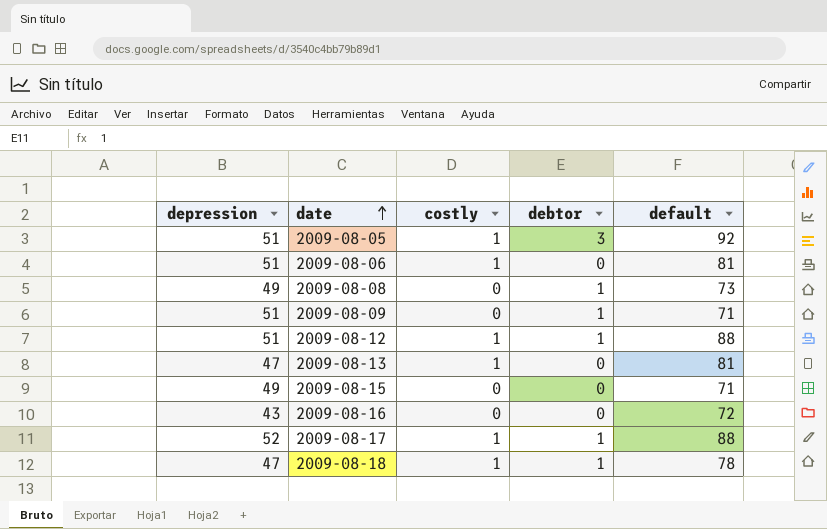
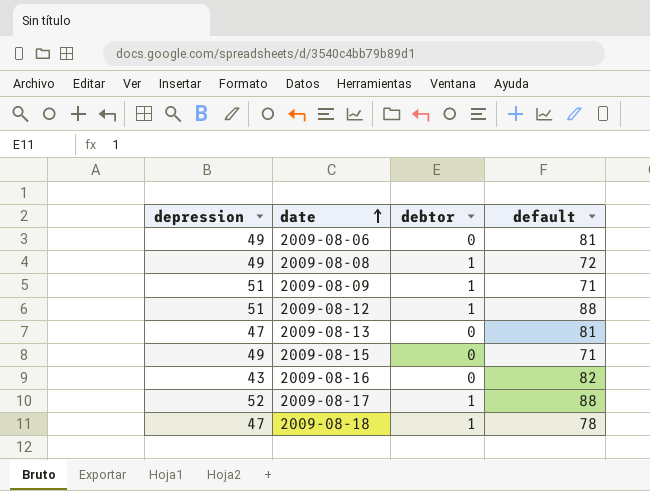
column costly | position: 3 -> none
row 2009-08-05: 51 | 1 | 3 | 92 -> none
2009-08-06 | depression: 51 -> 49
2009-08-08 | default: 73 -> 72
2009-08-16 | default: 72 -> 82

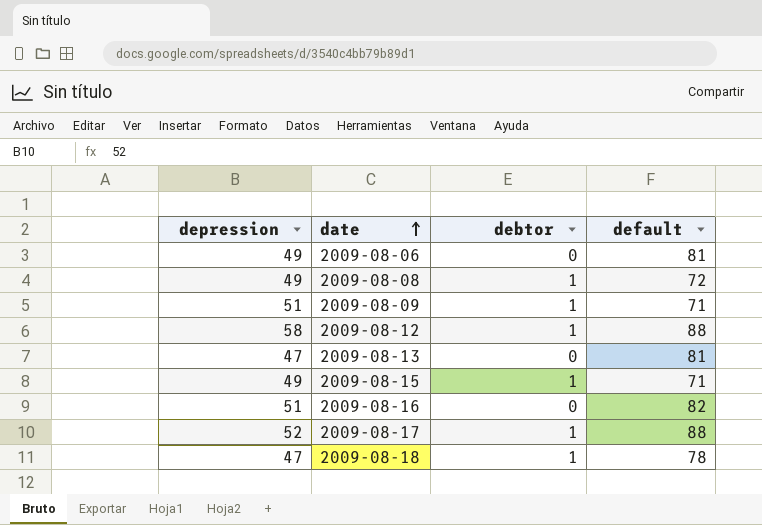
2009-08-12 | depression: 51 -> 58
2009-08-15 | debtor: 0 -> 1
2009-08-16 | depression: 43 -> 51

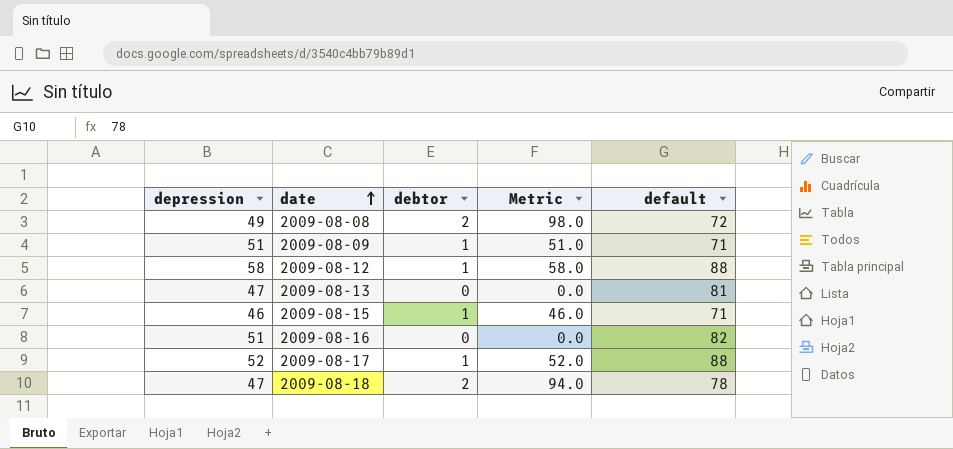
column Metric | formula: none -> [depression] * [debtor]
row 2009-08-06: 49 | 0 | 81 -> none
2009-08-08 | debtor: 1 -> 2
2009-08-15 | depression: 49 -> 46
2009-08-18 | debtor: 1 -> 2

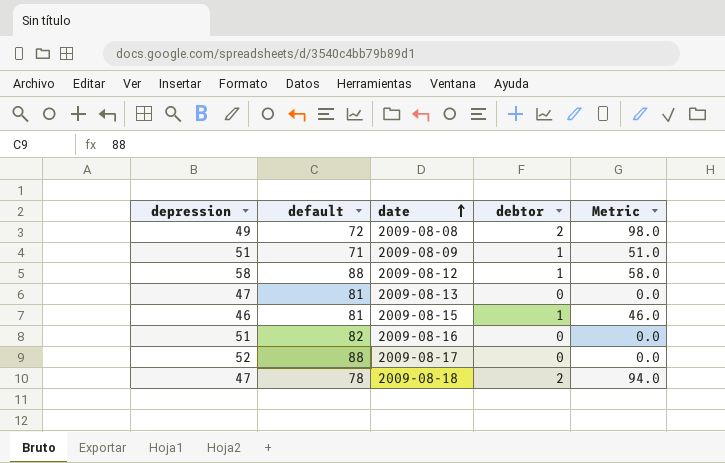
column default | position: 5 -> 2
2009-08-15 | default: 71 -> 81
2009-08-17 | debtor: 1 -> 0
2009-08-17 | Metric: 52.0 -> 0.0

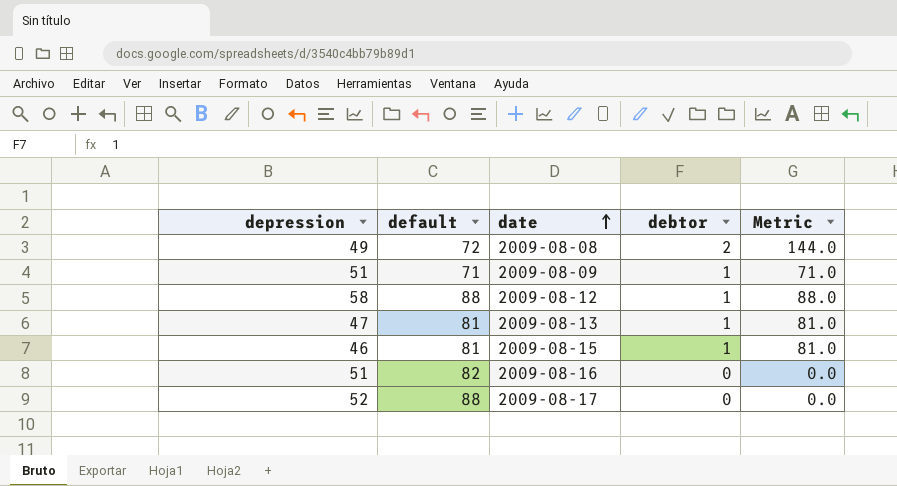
column Metric | formula: [depression] * [debtor] -> [default] * [debtor]
row 2009-08-18: 47 | 78 | 2 | 94.0 -> none
2009-08-13 | debtor: 0 -> 1

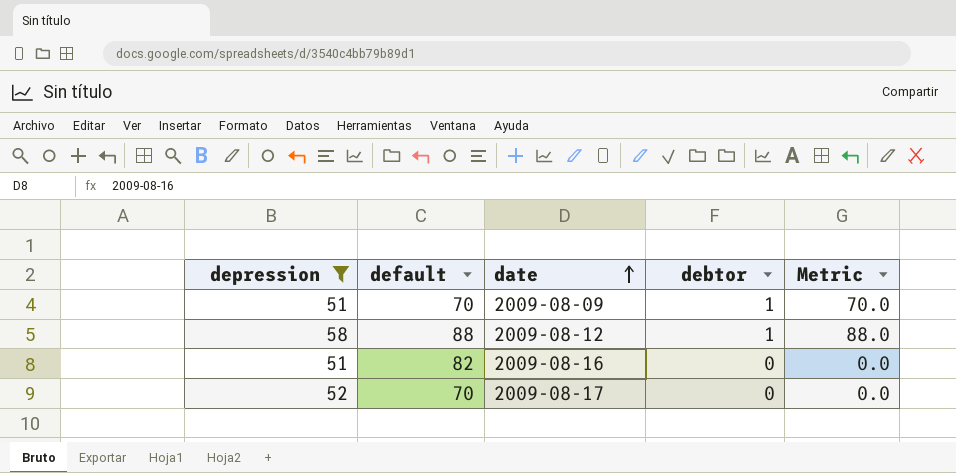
filter: none -> depression >= 51
2009-08-09 | default: 71 -> 70
2009-08-09 | Metric: 71.0 -> 70.0
2009-08-17 | default: 88 -> 70

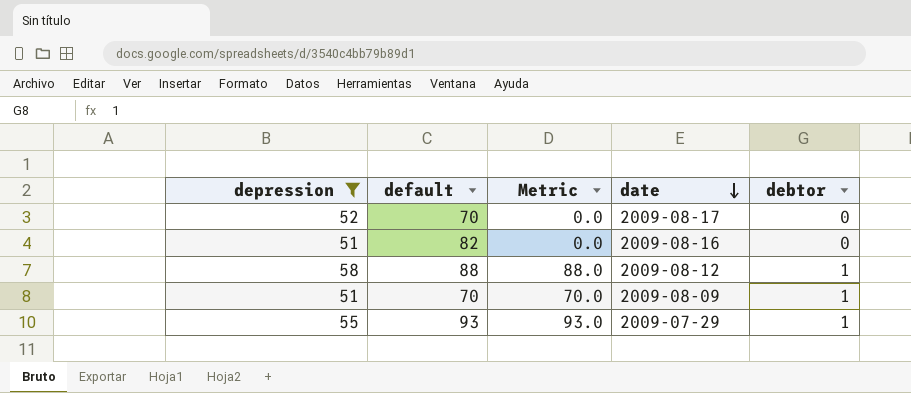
row order: date ascending -> date descending
column Metric | position: 5 -> 3
row 2009-07-29: none -> 55 | 93 | 93.0 | 1

